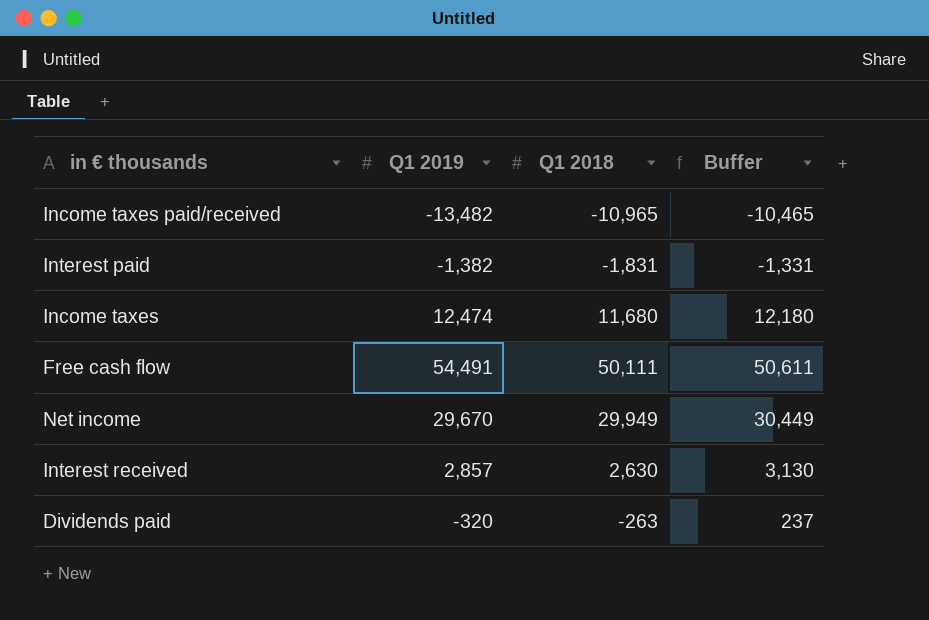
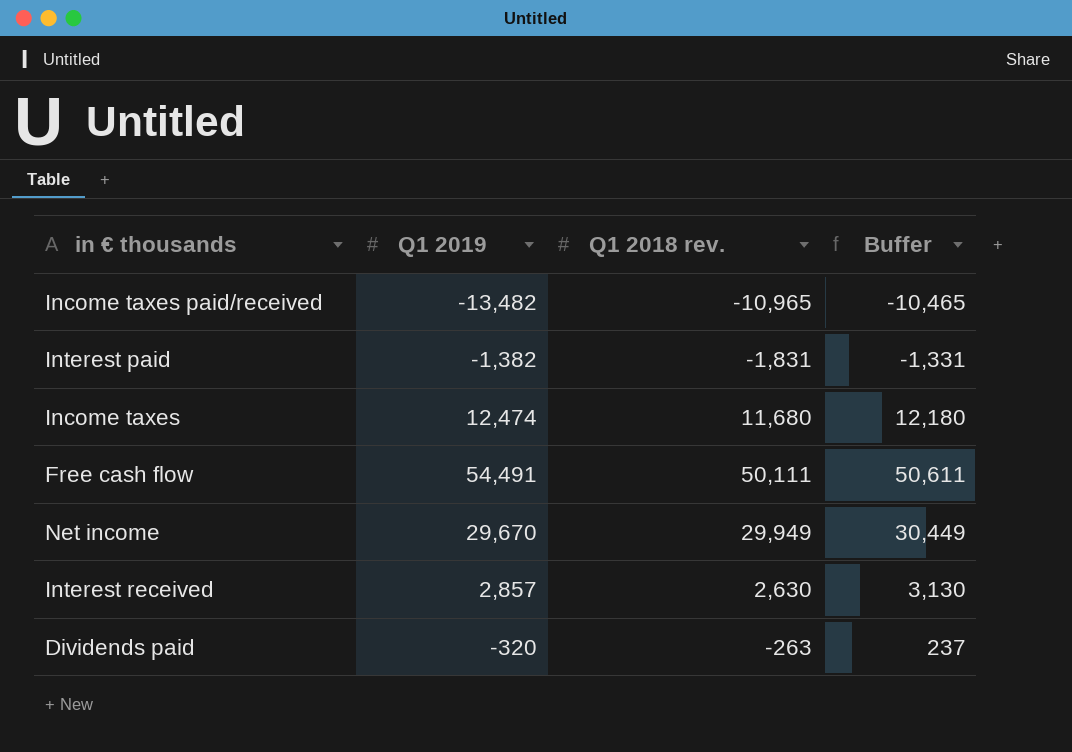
column name: Q1 2018 -> Q1 2018 rev.

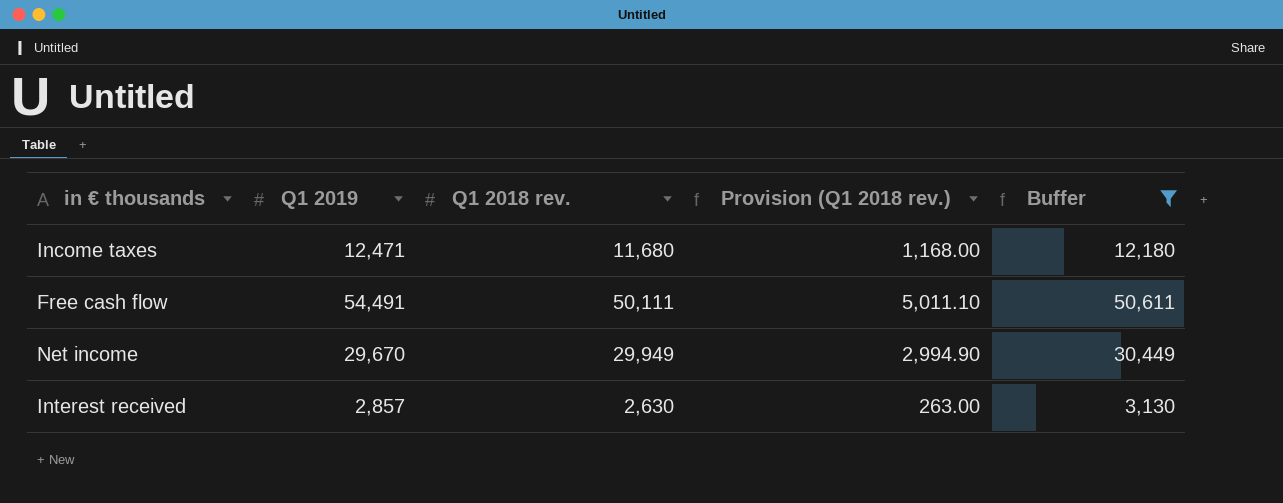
filter: none -> Buffer >= 3,130
column Provision (Q1 2018 rev.) | formula: none -> [Q1 2018 rev.] * 0.1
Income taxes | Q1 2019: 12,474 -> 12,471

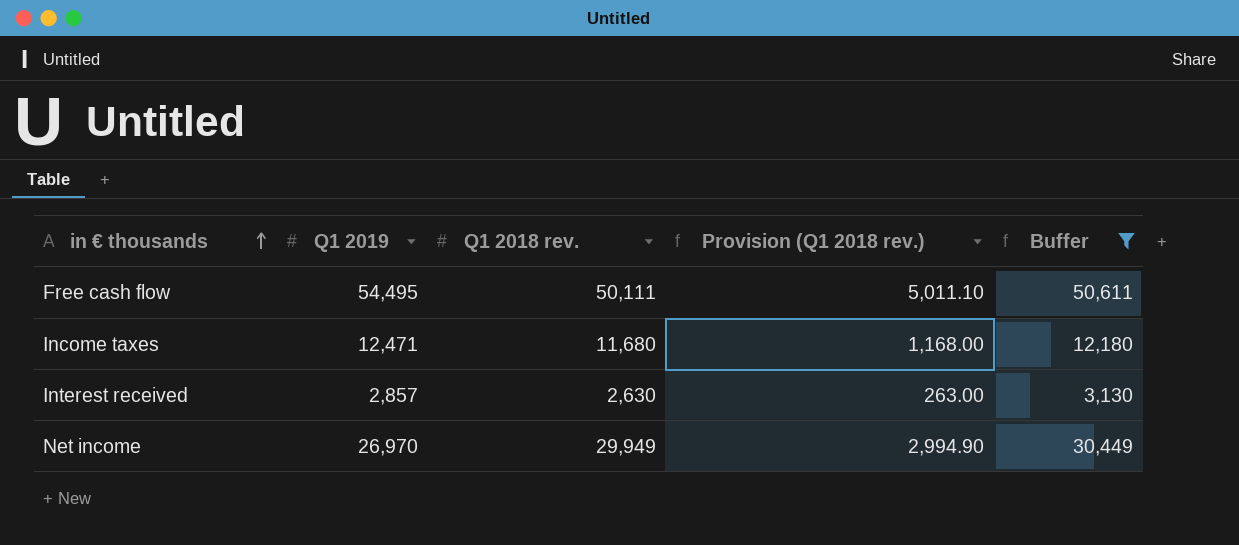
row order: none -> in € thousands ascending
Free cash flow | Q1 2019: 54,491 -> 54,495
Net income | Q1 2019: 29,670 -> 26,970

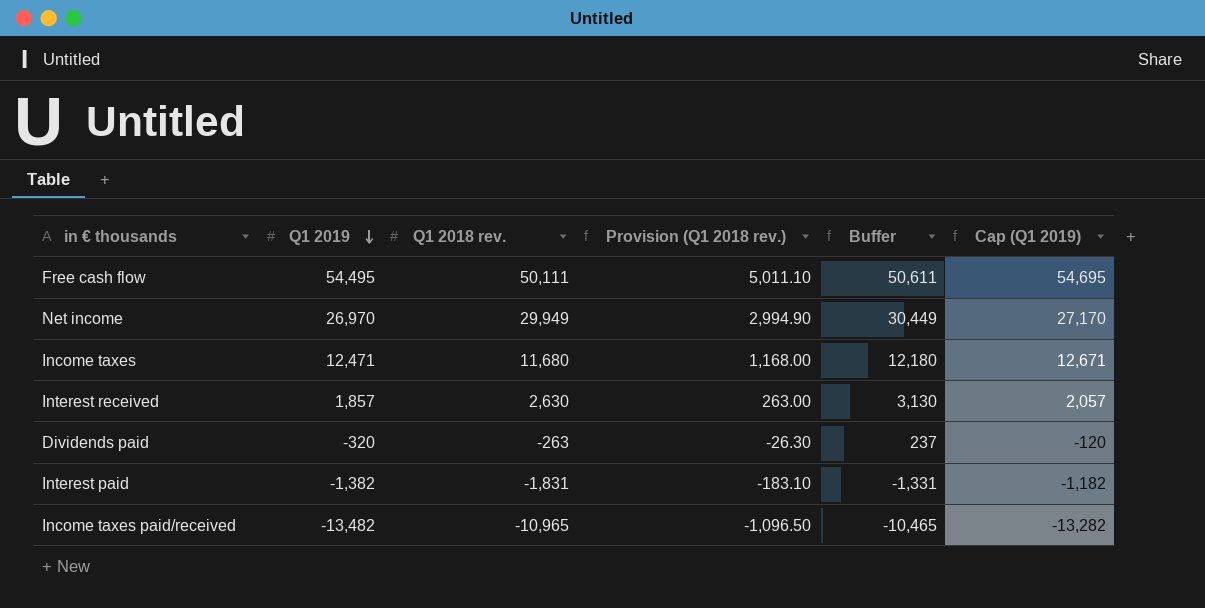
filter: Buffer >= 3,130 -> none
row order: in € thousands ascending -> Q1 2019 descending
column Cap (Q1 2019) | formula: none -> [Q1 2019] + 200
Interest received | Q1 2019: 2,857 -> 1,857

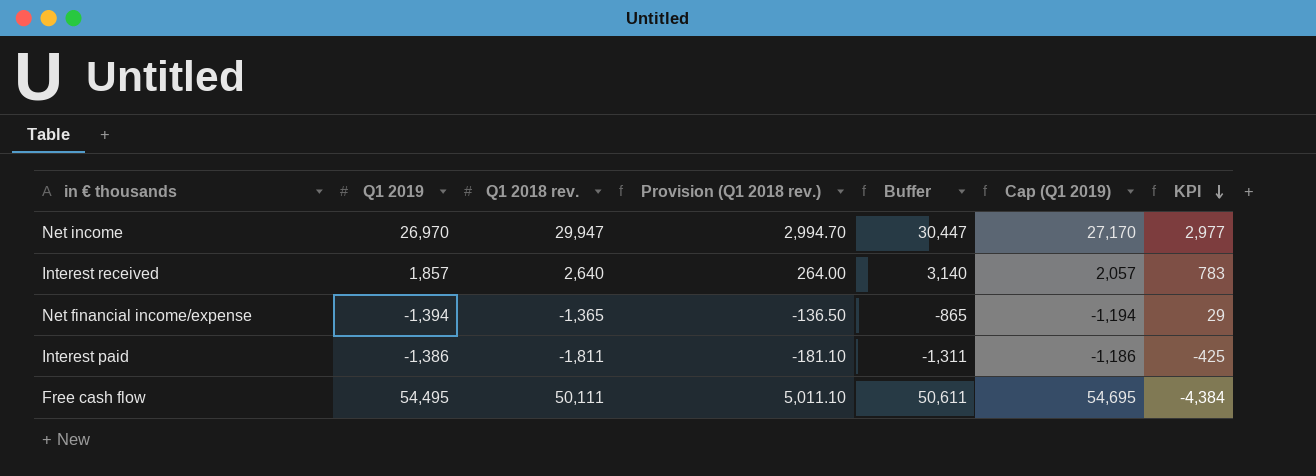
row order: Q1 2019 descending -> KPI descending
column KPI | formula: none -> [Q1 2018 rev.] - [Q1 2019]
row Income taxes: 12,471 | 11,680 | 1,168.00 | 12,180 | 12,671 -> none
row Dividends paid: -320 | -263 | -26.30 | 237 | -120 -> none
row Income taxes paid/received: -13,482 | -10,965 | -1,096.50 | -10,465 | -13,282 -> none
Net income | Q1 2018 rev.: 29,949 -> 29,947
Net income | Provision (Q1 2018 rev.): 2,994.90 -> 2,994.70
Net income | Buffer: 30,449 -> 30,447
Interest received | Q1 2018 rev.: 2,630 -> 2,640
Interest received | Provision (Q1 2018 rev.): 263.00 -> 264.00
Interest received | Buffer: 3,130 -> 3,140
row Net financial income/expense: none -> -1,394 | -1,365 | -136.50 | -865 | -1,194 | 29
Interest paid | Q1 2019: -1,382 -> -1,386
Interest paid | Q1 2018 rev.: -1,831 -> -1,811
Interest paid | Provision (Q1 2018 rev.): -183.10 -> -181.10
Interest paid | Buffer: -1,331 -> -1,311
Interest paid | Cap (Q1 2019): -1,182 -> -1,186

